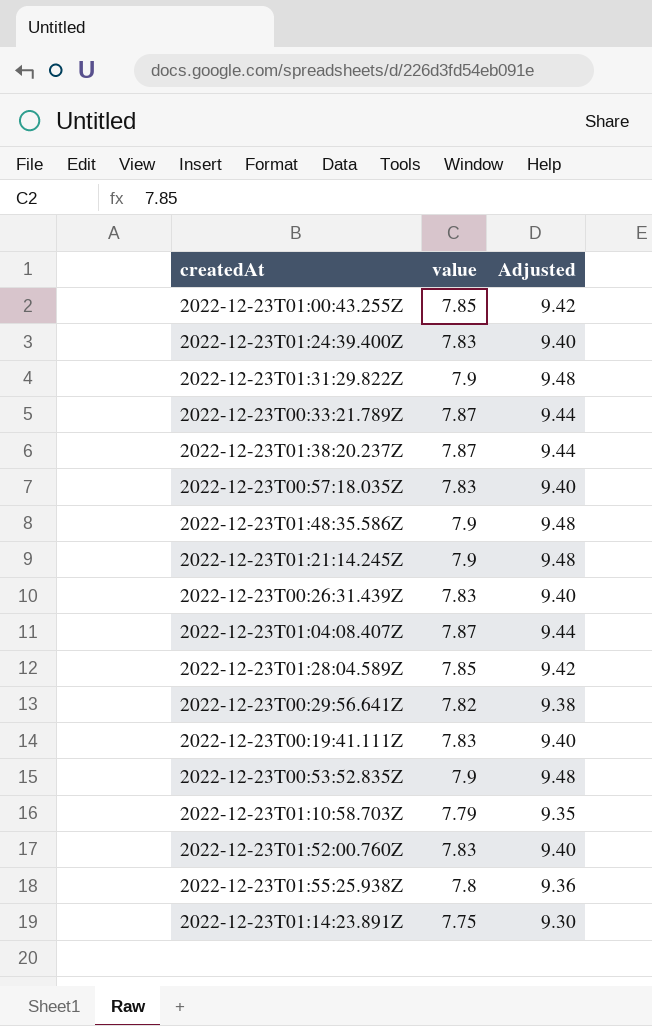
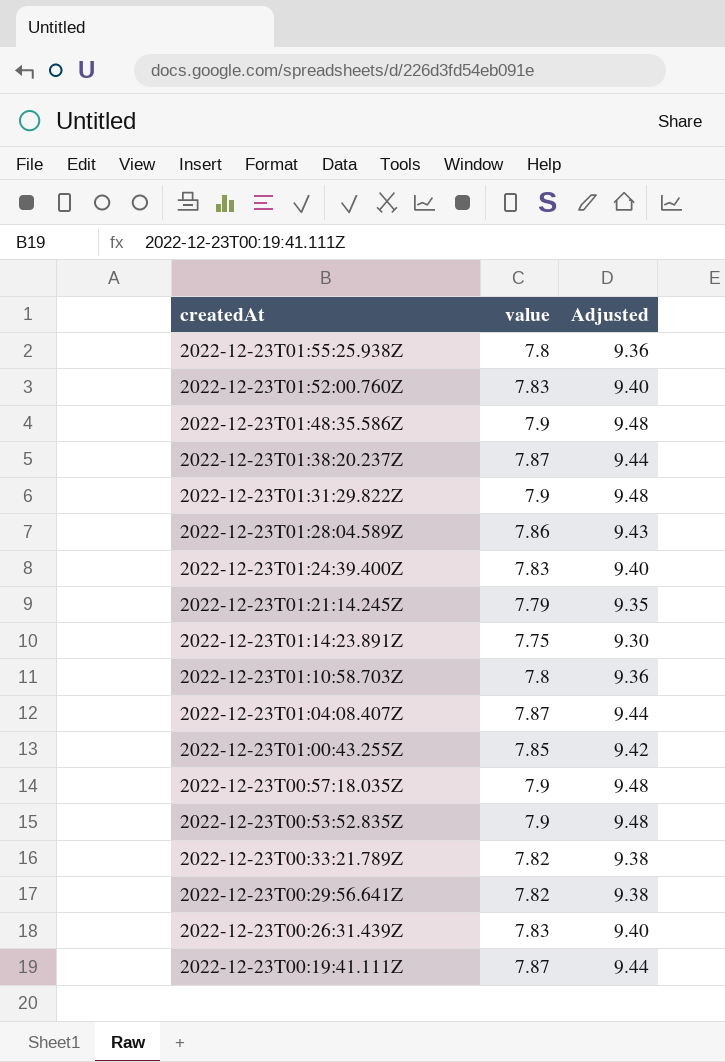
row order: none -> createdAt descending
2022-12-23T01:28:04.589Z | value: 7.85 -> 7.86
2022-12-23T01:28:04.589Z | Adjusted: 9.42 -> 9.43
2022-12-23T01:21:14.245Z | value: 7.9 -> 7.79
2022-12-23T01:21:14.245Z | Adjusted: 9.48 -> 9.35
2022-12-23T01:10:58.703Z | value: 7.79 -> 7.8
2022-12-23T01:10:58.703Z | Adjusted: 9.35 -> 9.36
2022-12-23T00:57:18.035Z | value: 7.83 -> 7.9
2022-12-23T00:57:18.035Z | Adjusted: 9.40 -> 9.48
2022-12-23T00:33:21.789Z | value: 7.87 -> 7.82
2022-12-23T00:33:21.789Z | Adjusted: 9.44 -> 9.38
2022-12-23T00:19:41.111Z | value: 7.83 -> 7.87
2022-12-23T00:19:41.111Z | Adjusted: 9.40 -> 9.44

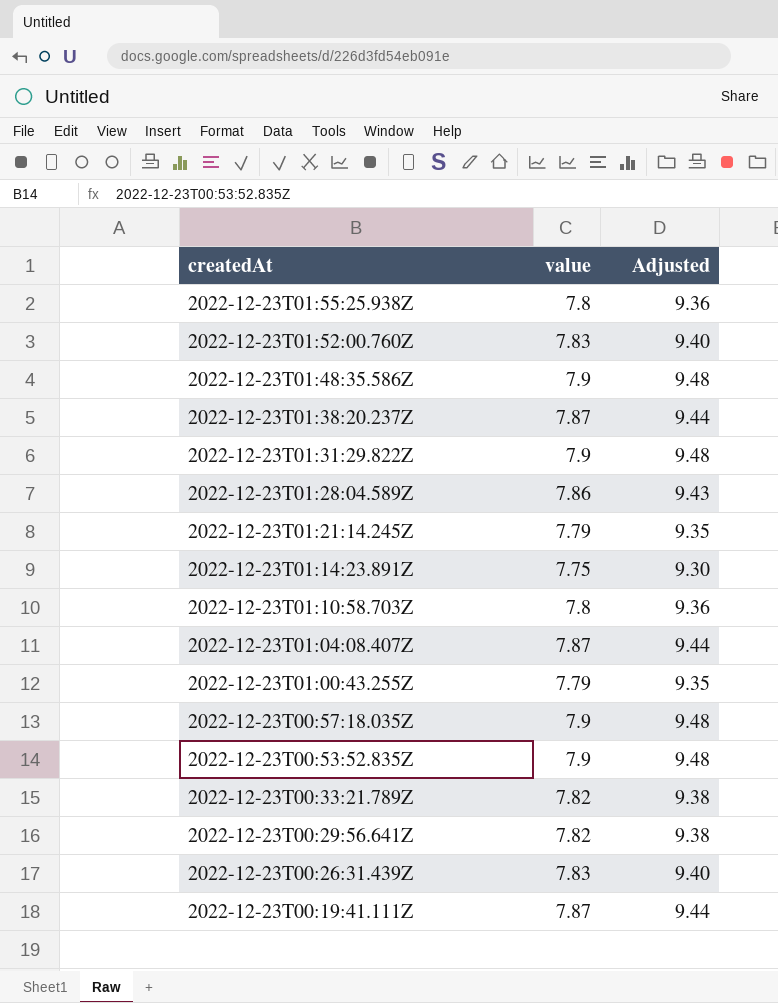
row 2022-12-23T01:24:39.400Z: 7.83 | 9.40 -> none
2022-12-23T01:00:43.255Z | value: 7.85 -> 7.79
2022-12-23T01:00:43.255Z | Adjusted: 9.42 -> 9.35

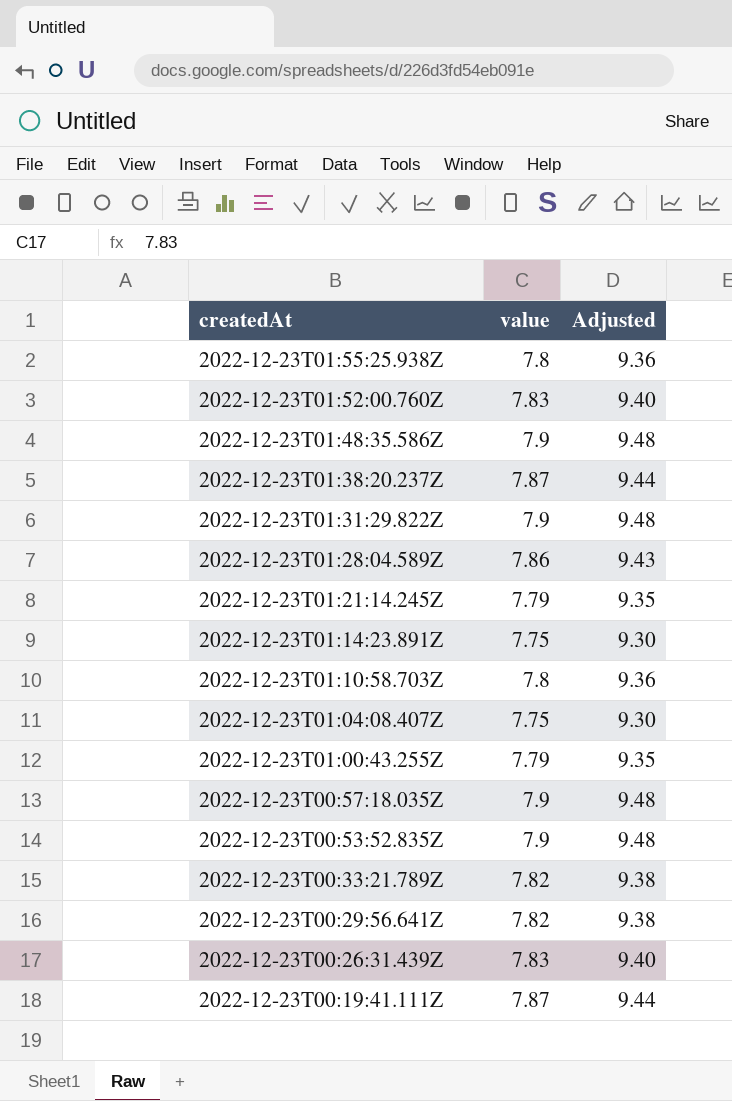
2022-12-23T01:04:08.407Z | value: 7.87 -> 7.75
2022-12-23T01:04:08.407Z | Adjusted: 9.44 -> 9.30

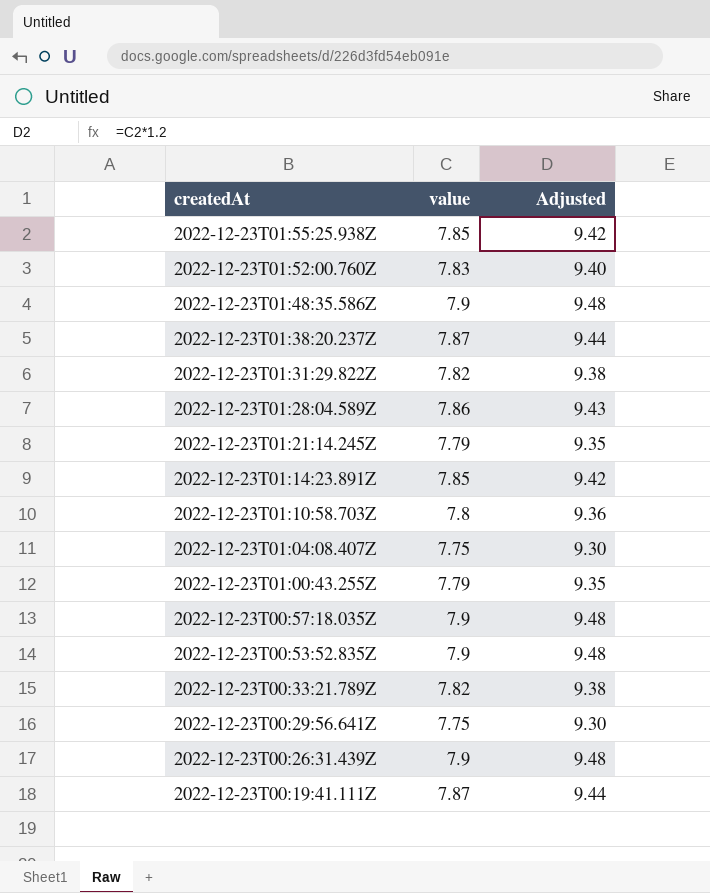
2022-12-23T01:55:25.938Z | value: 7.8 -> 7.85
2022-12-23T01:55:25.938Z | Adjusted: 9.36 -> 9.42
2022-12-23T01:31:29.822Z | value: 7.9 -> 7.82
2022-12-23T01:31:29.822Z | Adjusted: 9.48 -> 9.38
2022-12-23T01:14:23.891Z | value: 7.75 -> 7.85
2022-12-23T01:14:23.891Z | Adjusted: 9.30 -> 9.42
2022-12-23T00:29:56.641Z | value: 7.82 -> 7.75
2022-12-23T00:29:56.641Z | Adjusted: 9.38 -> 9.30
2022-12-23T00:26:31.439Z | value: 7.83 -> 7.9
2022-12-23T00:26:31.439Z | Adjusted: 9.40 -> 9.48

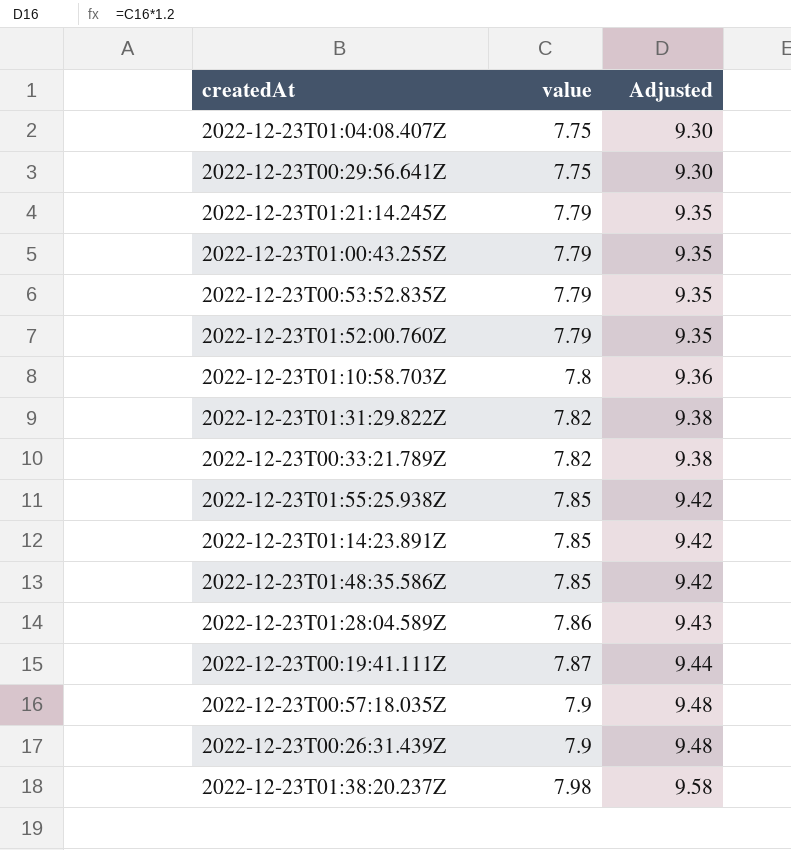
row order: createdAt descending -> value ascending
2022-12-23T00:53:52.835Z | value: 7.9 -> 7.79
2022-12-23T00:53:52.835Z | Adjusted: 9.48 -> 9.35
2022-12-23T01:52:00.760Z | value: 7.83 -> 7.79
2022-12-23T01:52:00.760Z | Adjusted: 9.40 -> 9.35
2022-12-23T01:48:35.586Z | value: 7.9 -> 7.85
2022-12-23T01:48:35.586Z | Adjusted: 9.48 -> 9.42
2022-12-23T01:38:20.237Z | value: 7.87 -> 7.98
2022-12-23T01:38:20.237Z | Adjusted: 9.44 -> 9.58

